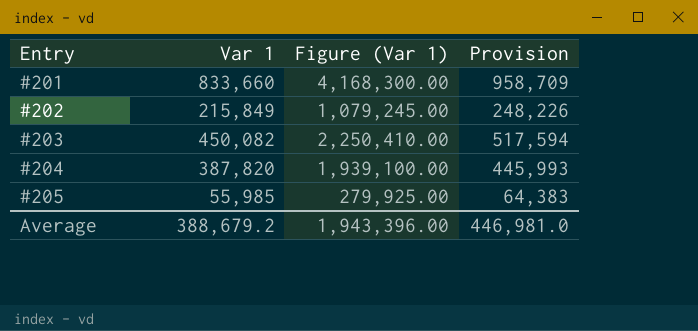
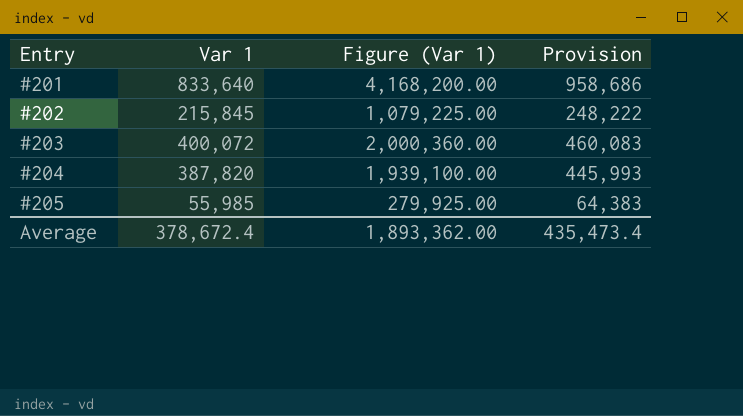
#201 | Var 1: 833,660 -> 833,640
#201 | Figure (Var 1): 4,168,300.00 -> 4,168,200.00
#201 | Provision: 958,709 -> 958,686
#202 | Var 1: 215,849 -> 215,845
#202 | Figure (Var 1): 1,079,245.00 -> 1,079,225.00
#202 | Provision: 248,226 -> 248,222
#203 | Var 1: 450,082 -> 400,072
#203 | Figure (Var 1): 2,250,410.00 -> 2,000,360.00
#203 | Provision: 517,594 -> 460,083
Average | Var 1: 388,679.2 -> 378,672.4
Average | Figure (Var 1): 1,943,396.00 -> 1,893,362.00
Average | Provision: 446,981.0 -> 435,473.4

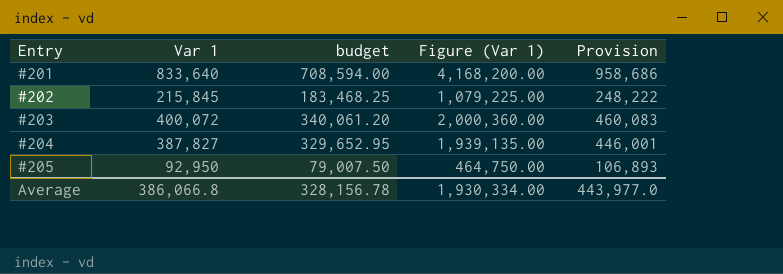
column budget | formula: none -> [Var 1] * 0.85
#204 | Var 1: 387,820 -> 387,827
#204 | Figure (Var 1): 1,939,100.00 -> 1,939,135.00
#204 | Provision: 445,993 -> 446,001
#205 | Var 1: 55,985 -> 92,950
#205 | Figure (Var 1): 279,925.00 -> 464,750.00
#205 | Provision: 64,383 -> 106,893
Average | Var 1: 378,672.4 -> 386,066.8
Average | Figure (Var 1): 1,893,362.00 -> 1,930,334.00
Average | Provision: 435,473.4 -> 443,977.0

